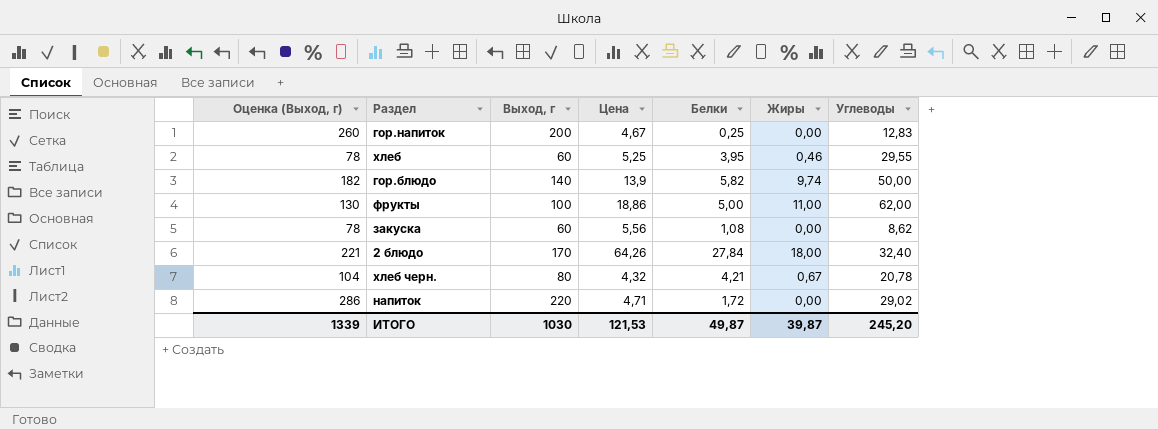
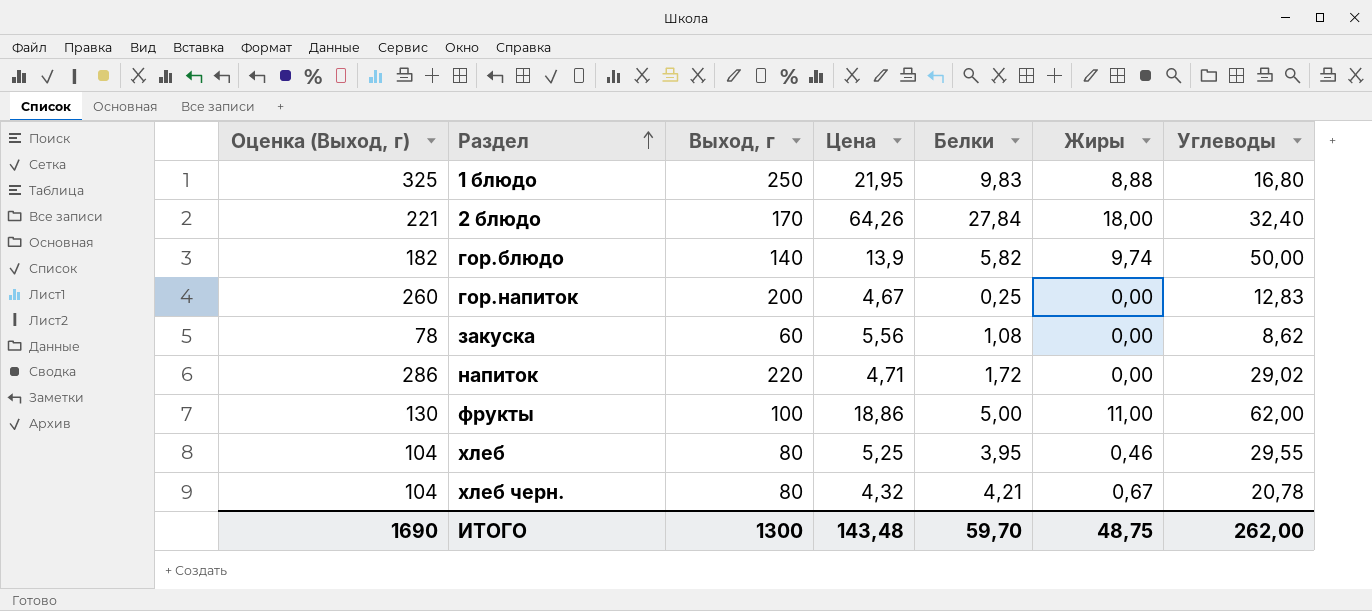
row order: none -> Раздел ascending
row 1 блюдо: none -> 325 | 250 | 21,95 | 9,83 | 8,88 | 16,80
хлеб | Оценка (Выход, г): 78 -> 104
хлеб | Выход, г: 60 -> 80
ИТОГО | Оценка (Выход, г): 1339 -> 1690
ИТОГО | Выход, г: 1030 -> 1300
ИТОГО | Цена: 121,53 -> 143,48
ИТОГО | Белки: 49,87 -> 59,70
ИТОГО | Жиры: 39,87 -> 48,75
ИТОГО | Углеводы: 245,20 -> 262,00

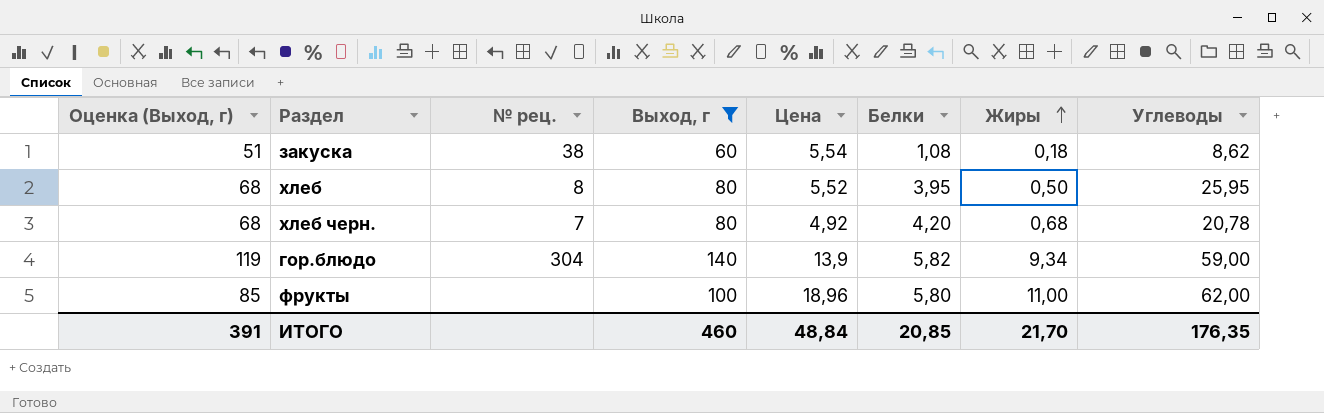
filter: none -> Выход, г <= 140
row order: Раздел ascending -> Жиры ascending
column Оценка (Выход, г) | formula: [Выход, г] * 1,3 -> [Выход, г] * 0,85
column № рец. | position: none -> 3
закуска | Цена: 5,56 -> 5,54
закуска | Жиры: 0,00 -> 0,18
хлеб | Цена: 5,25 -> 5,52
хлеб | Жиры: 0,46 -> 0,50
хлеб | Углеводы: 29,55 -> 25,95
хлеб черн. | Цена: 4,32 -> 4,92
хлеб черн. | Белки: 4,21 -> 4,20
хлеб черн. | Жиры: 0,67 -> 0,68
гор.блюдо | Жиры: 9,74 -> 9,34
гор.блюдо | Углеводы: 50,00 -> 59,00
фрукты | Цена: 18,86 -> 18,96
фрукты | Белки: 5,00 -> 5,80
ИТОГО | Оценка (Выход, г): 1690 -> 391
ИТОГО | Выход, г: 1300 -> 460
ИТОГО | Цена: 143,48 -> 48,84
ИТОГО | Белки: 59,70 -> 20,85
ИТОГО | Жиры: 48,75 -> 21,70
ИТОГО | Углеводы: 262,00 -> 176,35

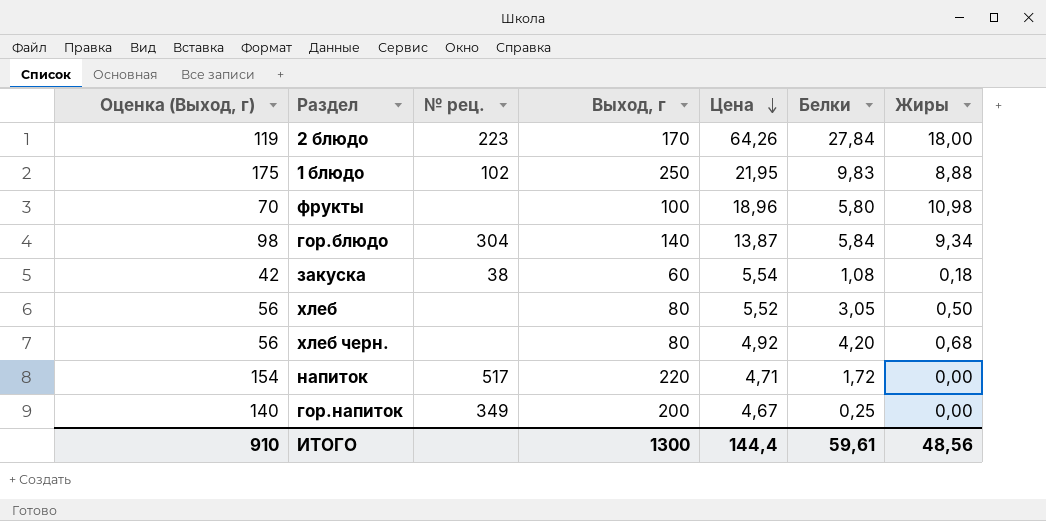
filter: Выход, г <= 140 -> none
row order: Жиры ascending -> Цена descending
column Углеводы | position: 8 -> none
column Оценка (Выход, г) | formula: [Выход, г] * 0,85 -> [Выход, г] * 0,7
фрукты | Жиры: 11,00 -> 10,98
гор.блюдо | Цена: 13,9 -> 13,87
гор.блюдо | Белки: 5,82 -> 5,84
хлеб | № рец.: 8 -> none
хлеб | Белки: 3,95 -> 3,05
хлеб черн. | № рец.: 7 -> none
ИТОГО | Оценка (Выход, г): 391 -> 910
ИТОГО | Выход, г: 460 -> 1300
ИТОГО | Цена: 48,84 -> 144,4
ИТОГО | Белки: 20,85 -> 59,61
ИТОГО | Жиры: 21,70 -> 48,56

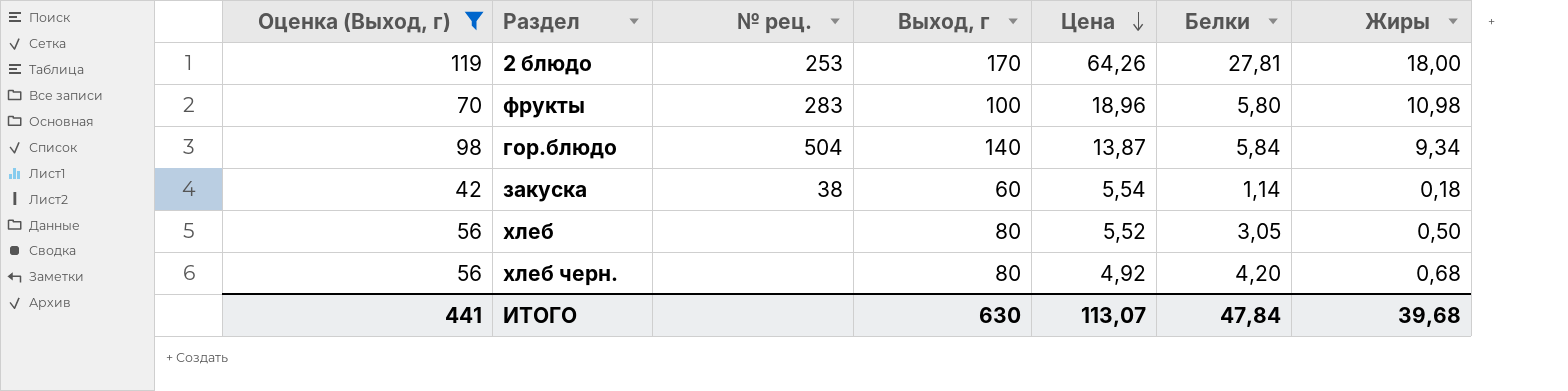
filter: none -> Оценка (Выход, г) <= 119
2 блюдо | № рец.: 223 -> 253
2 блюдо | Белки: 27,84 -> 27,81
фрукты | № рец.: none -> 283
гор.блюдо | № рец.: 304 -> 504
закуска | Белки: 1,08 -> 1,14
ИТОГО | Оценка (Выход, г): 910 -> 441
ИТОГО | Выход, г: 1300 -> 630
ИТОГО | Цена: 144,4 -> 113,07
ИТОГО | Белки: 59,61 -> 47,84
ИТОГО | Жиры: 48,56 -> 39,68

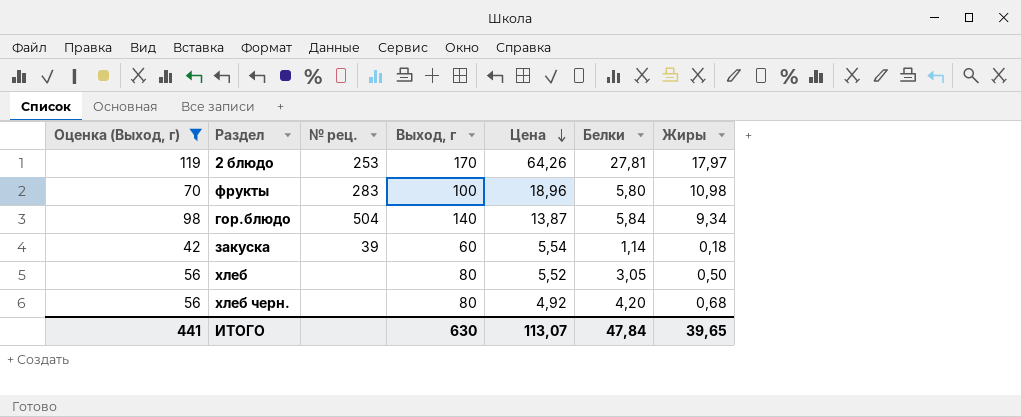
2 блюдо | Жиры: 18,00 -> 17,97
закуска | № рец.: 38 -> 39
ИТОГО | Жиры: 39,68 -> 39,65

